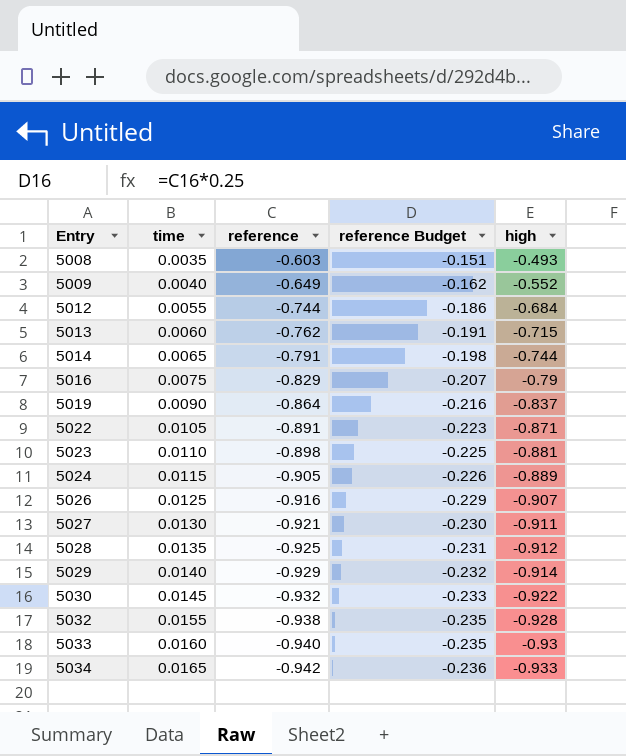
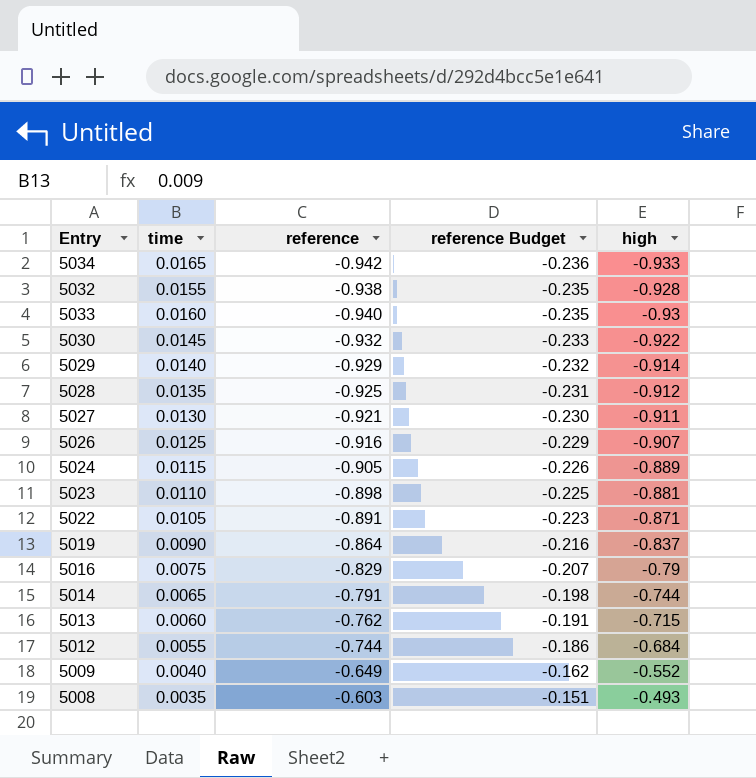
row order: Entry ascending -> reference Budget ascending

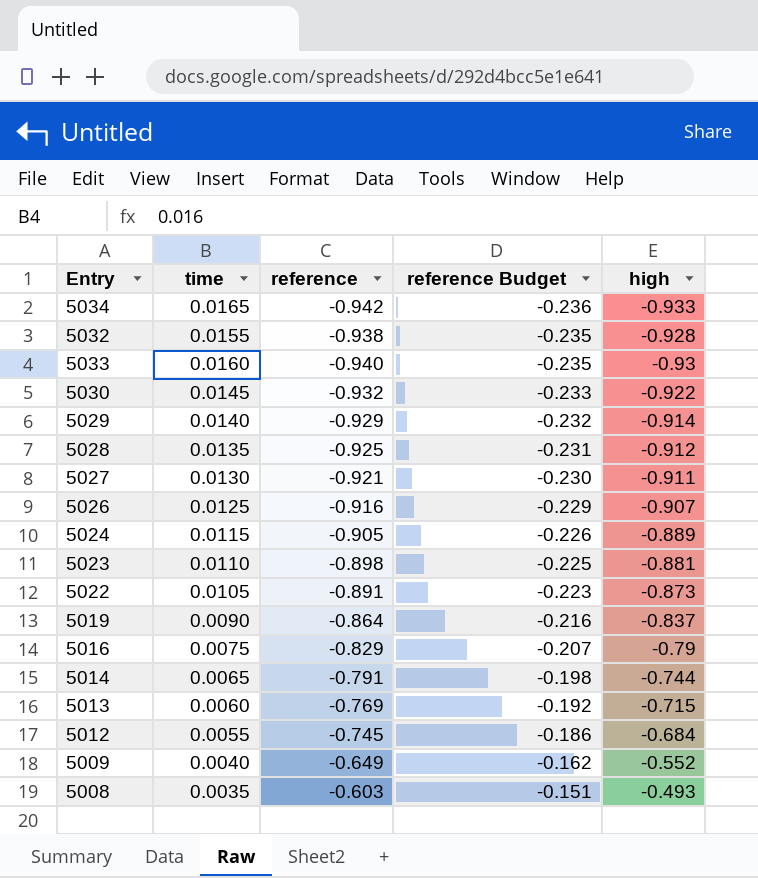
5022 | high: -0.871 -> -0.873
5013 | reference: -0.762 -> -0.769
5013 | reference Budget: -0.191 -> -0.192
5012 | reference: -0.744 -> -0.745

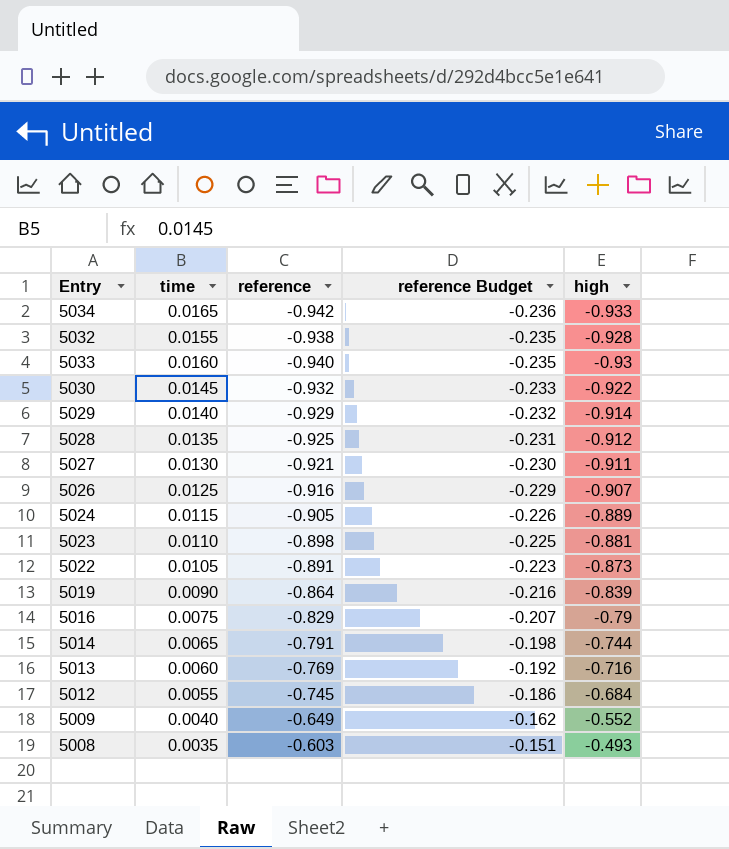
5019 | high: -0.837 -> -0.839
5013 | high: -0.715 -> -0.716

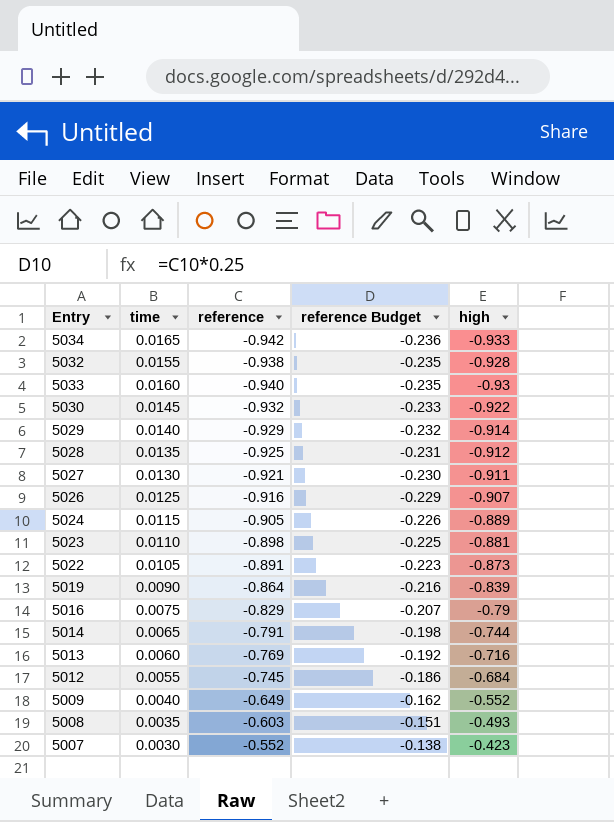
row 5007: none -> 0.0030 | -0.552 | -0.138 | -0.423

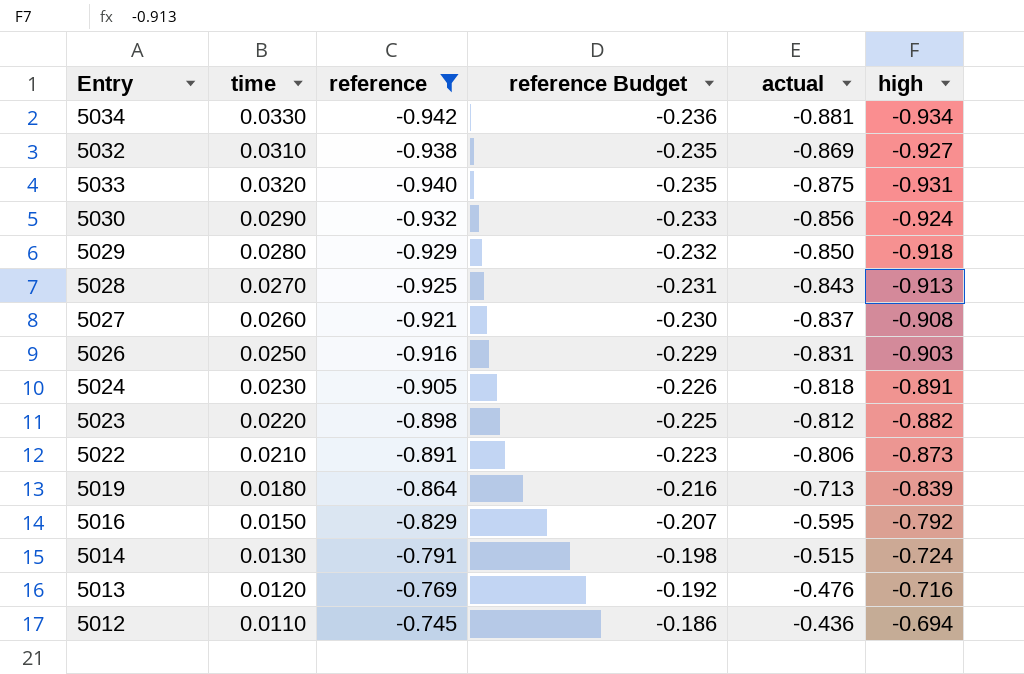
filter: none -> reference <= -0.745
column actual | position: none -> 5
5034 | time: 0.0165 -> 0.0330
5034 | high: -0.933 -> -0.934
5032 | time: 0.0155 -> 0.0310
5032 | high: -0.928 -> -0.927
5033 | time: 0.0160 -> 0.0320
5033 | high: -0.93 -> -0.931
5030 | time: 0.0145 -> 0.0290
5030 | high: -0.922 -> -0.924
5029 | time: 0.0140 -> 0.0280
5029 | high: -0.914 -> -0.918
5028 | time: 0.0135 -> 0.0270
5028 | high: -0.912 -> -0.913
5027 | time: 0.0130 -> 0.0260
5027 | high: -0.911 -> -0.908
5026 | time: 0.0125 -> 0.0250
5026 | high: -0.907 -> -0.903
5024 | time: 0.0115 -> 0.0230
5024 | high: -0.889 -> -0.891
5023 | time: 0.0110 -> 0.0220
5023 | high: -0.881 -> -0.882
5022 | time: 0.0105 -> 0.0210
5019 | time: 0.0090 -> 0.0180
5016 | time: 0.0075 -> 0.0150
5016 | high: -0.79 -> -0.792
5014 | time: 0.0065 -> 0.0130
5014 | high: -0.744 -> -0.724
5013 | time: 0.0060 -> 0.0120
5012 | time: 0.0055 -> 0.0110
5012 | high: -0.684 -> -0.694

